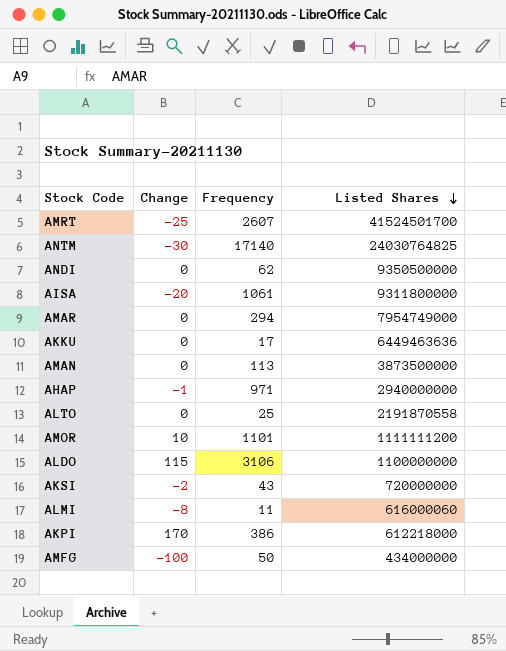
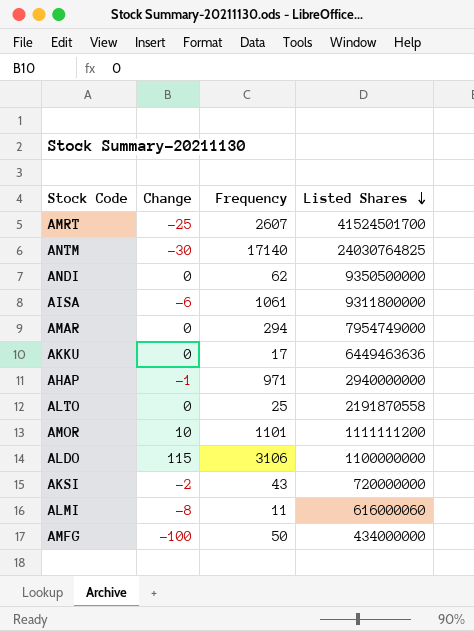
row AMAN: 0 | 113 | 3873500000 -> none
row AKPI: 170 | 386 | 612218000 -> none
AISA | Change: -20 -> -6

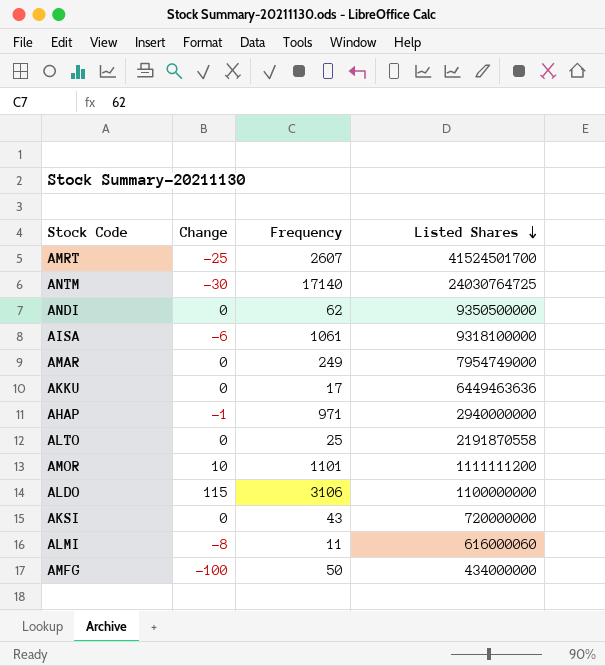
ANTM | Listed Shares: 24030764825 -> 24030764725
AISA | Listed Shares: 9311800000 -> 9318100000
AMAR | Frequency: 294 -> 249
AKSI | Change: -2 -> 0

